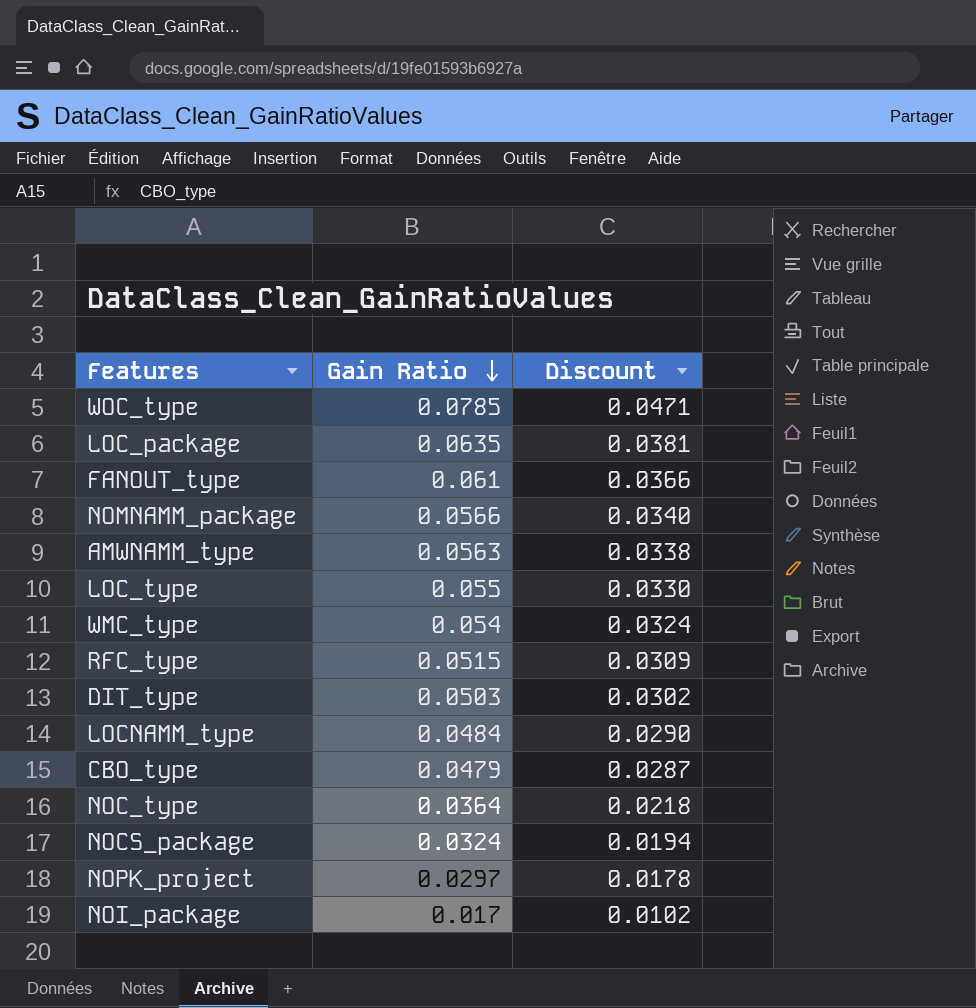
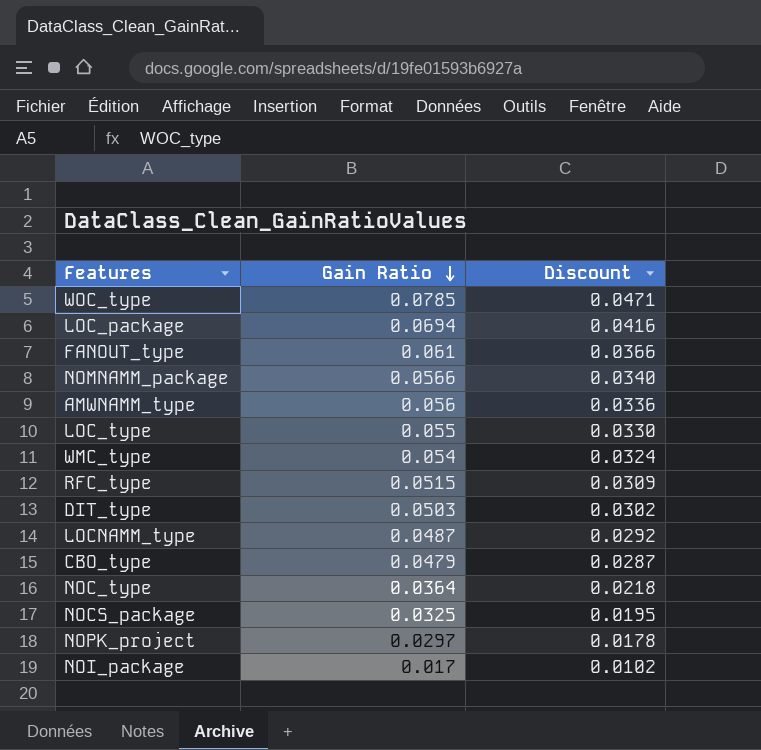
LOC_package | Gain Ratio: 0.0635 -> 0.0694
LOC_package | Discount: 0.0381 -> 0.0416
AMWNAMM_type | Gain Ratio: 0.0563 -> 0.056
AMWNAMM_type | Discount: 0.0338 -> 0.0336
LOCNAMM_type | Gain Ratio: 0.0484 -> 0.0487
LOCNAMM_type | Discount: 0.0290 -> 0.0292
NOCS_package | Gain Ratio: 0.0324 -> 0.0325
NOCS_package | Discount: 0.0194 -> 0.0195

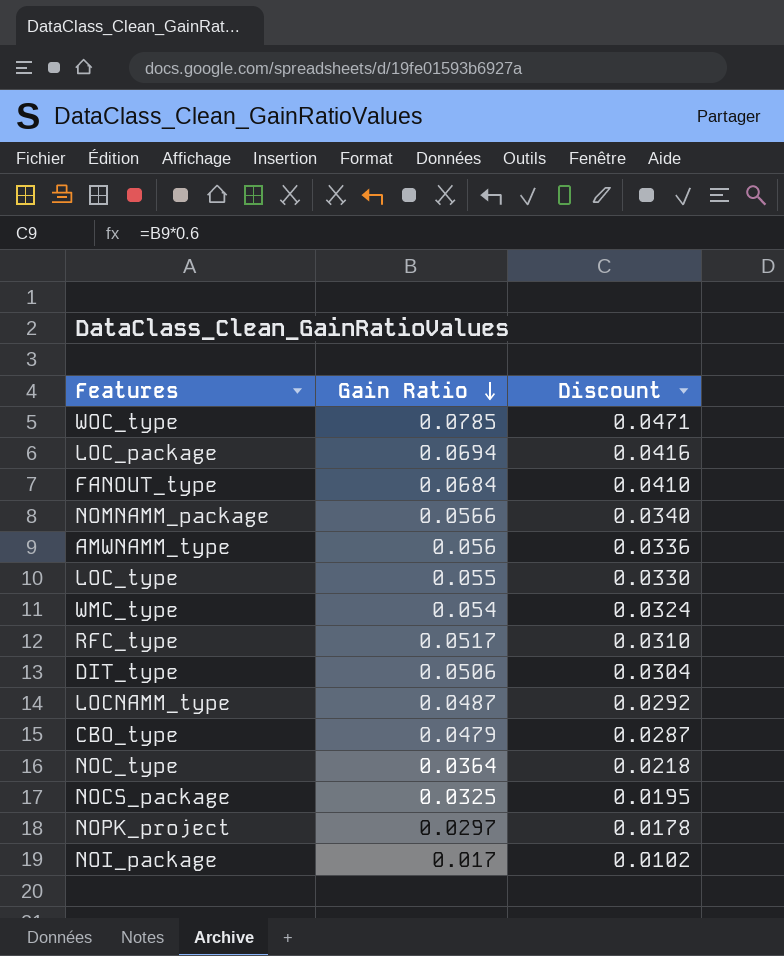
FANOUT_type | Gain Ratio: 0.061 -> 0.0684
FANOUT_type | Discount: 0.0366 -> 0.0410
RFC_type | Gain Ratio: 0.0515 -> 0.0517
RFC_type | Discount: 0.0309 -> 0.0310
DIT_type | Gain Ratio: 0.0503 -> 0.0506
DIT_type | Discount: 0.0302 -> 0.0304

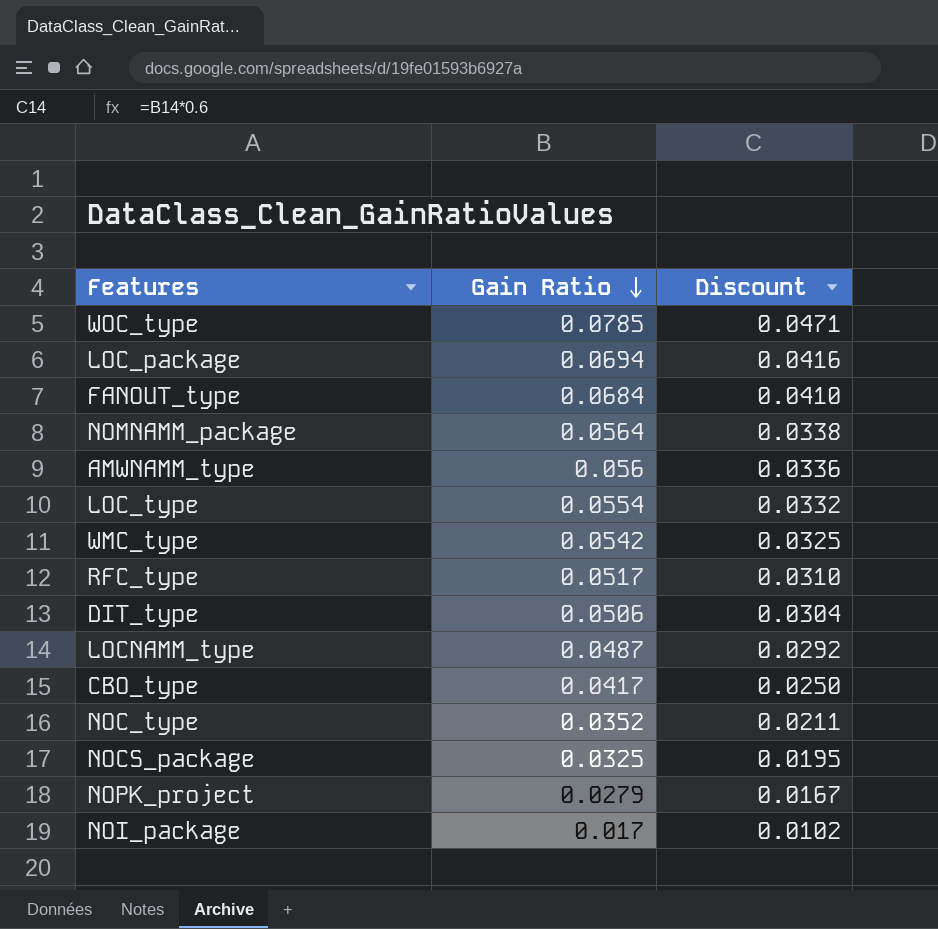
NOMNAMM_package | Gain Ratio: 0.0566 -> 0.0564
NOMNAMM_package | Discount: 0.0340 -> 0.0338
LOC_type | Gain Ratio: 0.055 -> 0.0554
LOC_type | Discount: 0.0330 -> 0.0332
WMC_type | Gain Ratio: 0.054 -> 0.0542
WMC_type | Discount: 0.0324 -> 0.0325
CBO_type | Gain Ratio: 0.0479 -> 0.0417
CBO_type | Discount: 0.0287 -> 0.0250
NOC_type | Gain Ratio: 0.0364 -> 0.0352
NOC_type | Discount: 0.0218 -> 0.0211
NOPK_project | Gain Ratio: 0.0297 -> 0.0279
NOPK_project | Discount: 0.0178 -> 0.0167

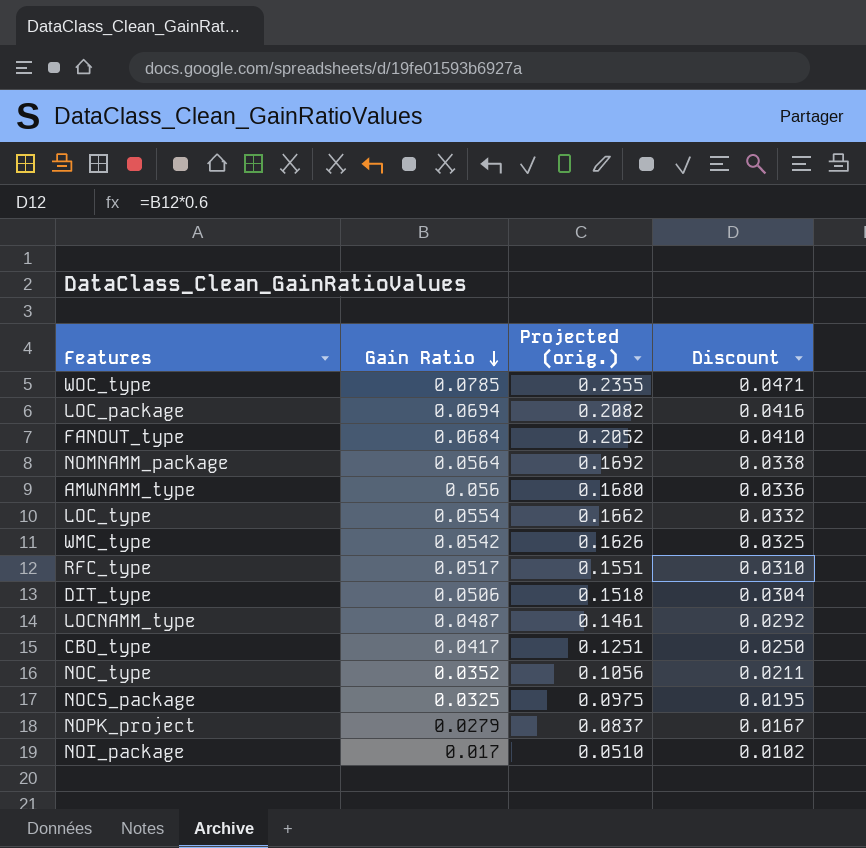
column Projected (orig.) | formula: none -> [Gain Ratio] * 3

